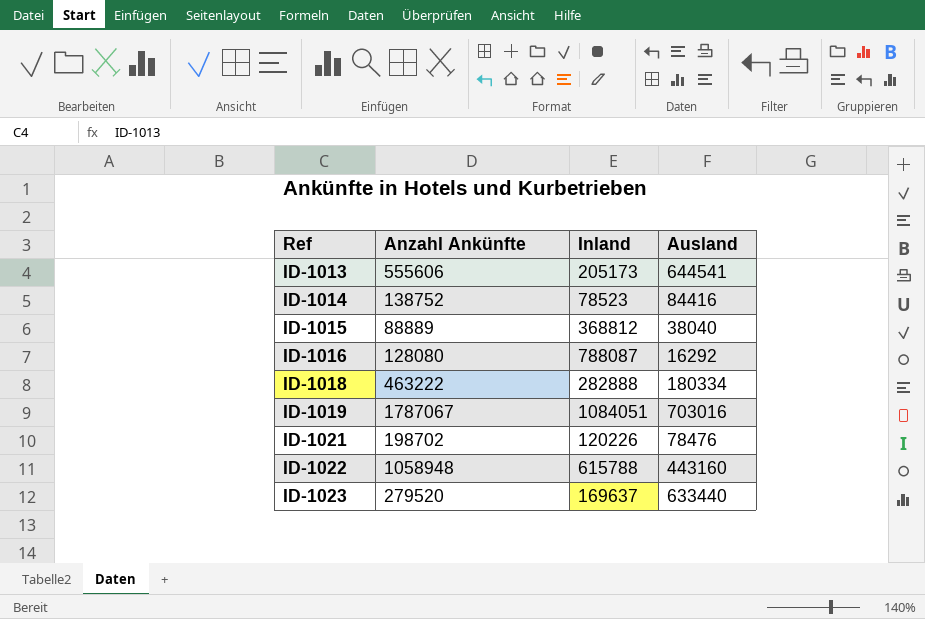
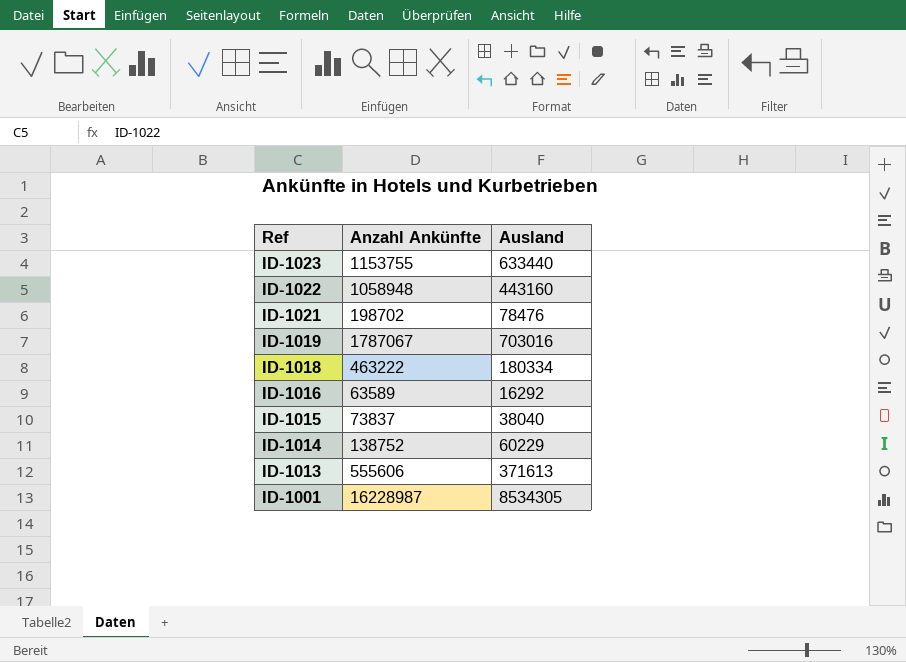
row order: Ref ascending -> Ref descending
column Inland | position: 3 -> none
ID-1023 | Anzahl Ankünfte: 279520 -> 1153755
ID-1016 | Anzahl Ankünfte: 128080 -> 63589
ID-1015 | Anzahl Ankünfte: 88889 -> 73837
ID-1014 | Ausland: 84416 -> 60229
ID-1013 | Ausland: 644541 -> 371613
row ID-1001: none -> 16228987 | 8534305

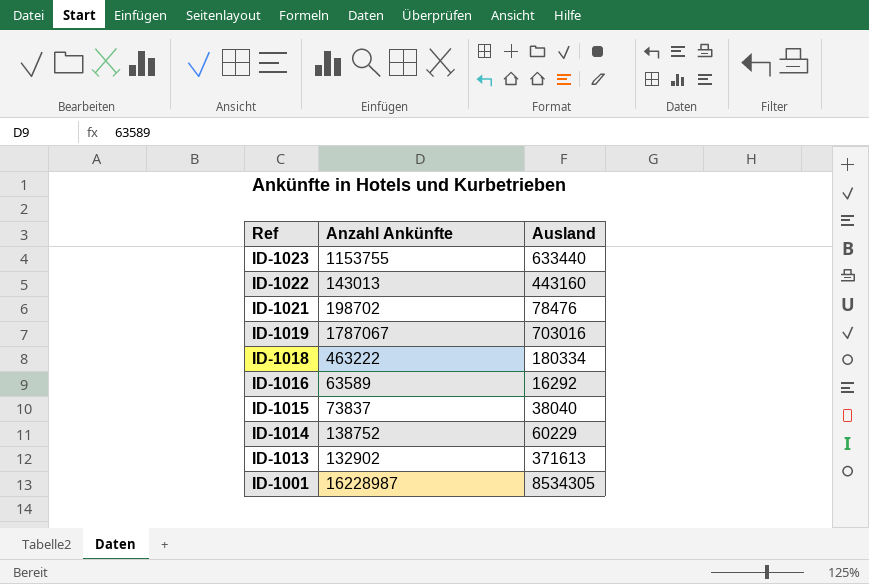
ID-1022 | Anzahl Ankünfte: 1058948 -> 143013
ID-1013 | Anzahl Ankünfte: 555606 -> 132902

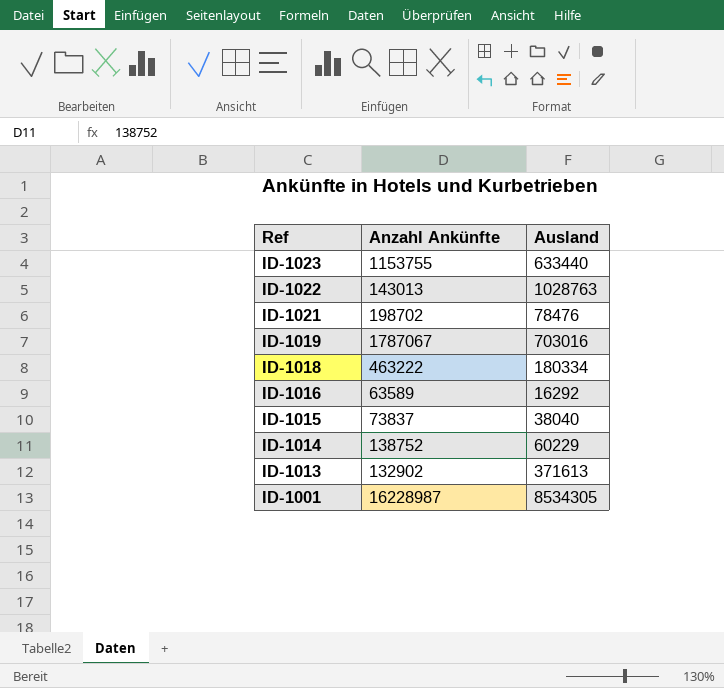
ID-1022 | Ausland: 443160 -> 1028763

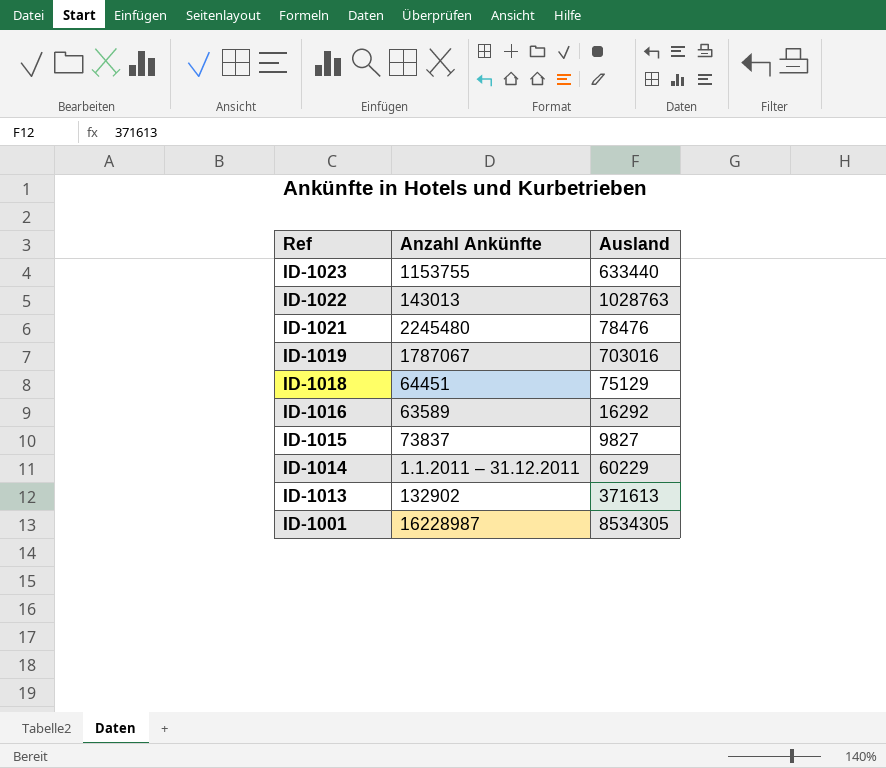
ID-1021 | Anzahl Ankünfte: 198702 -> 2245480
ID-1018 | Anzahl Ankünfte: 463222 -> 64451
ID-1018 | Ausland: 180334 -> 75129
ID-1015 | Ausland: 38040 -> 9827
ID-1014 | Anzahl Ankünfte: 138752 -> 1.1.2011 – 31.12.2011

